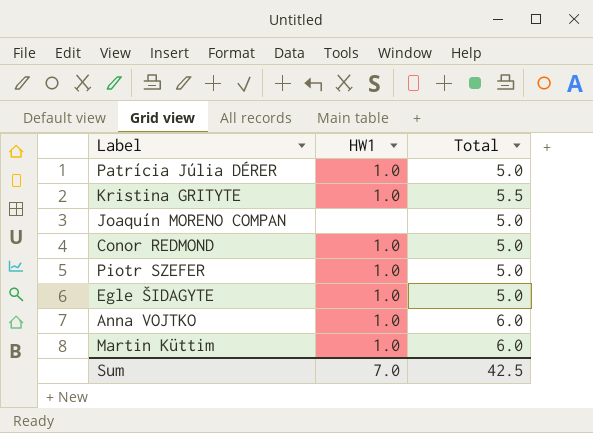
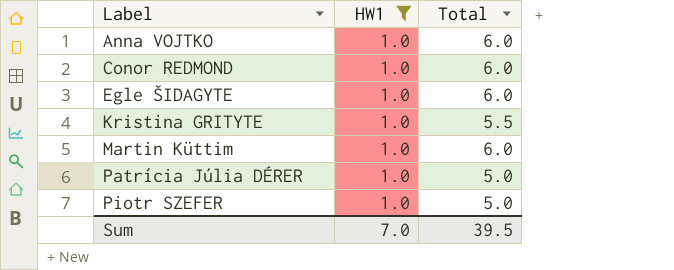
filter: none -> HW1 = 1.0
row order: none -> Label ascending
Conor REDMOND | Total: 5.0 -> 6.0
Egle ŠIDAGYTE | Total: 5.0 -> 6.0
Sum | Total: 42.5 -> 39.5

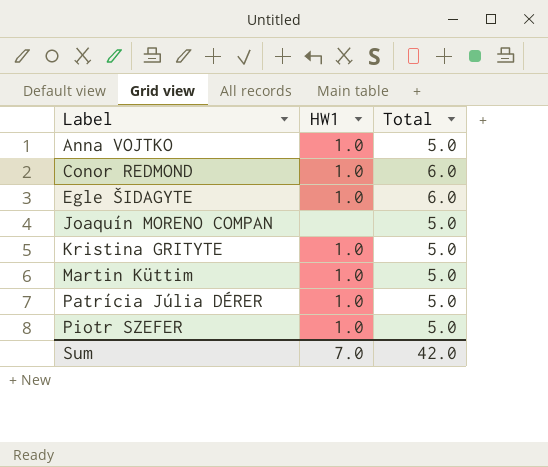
filter: HW1 = 1.0 -> none
Anna VOJTKO | Total: 6.0 -> 5.0
Kristina GRITYTE | Total: 5.5 -> 5.0
Martin Küttim | Total: 6.0 -> 5.0
Sum | Total: 39.5 -> 42.0

